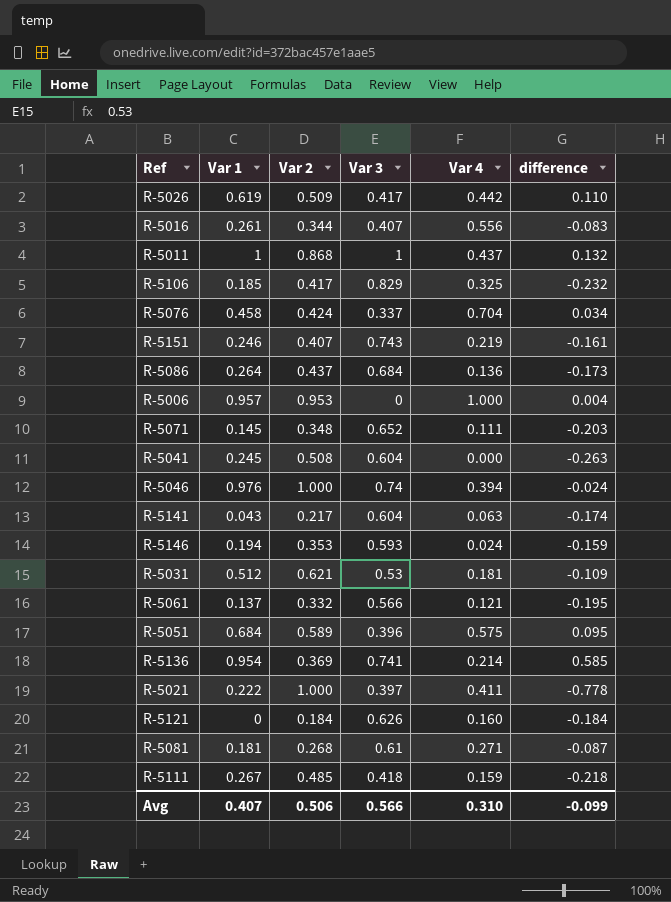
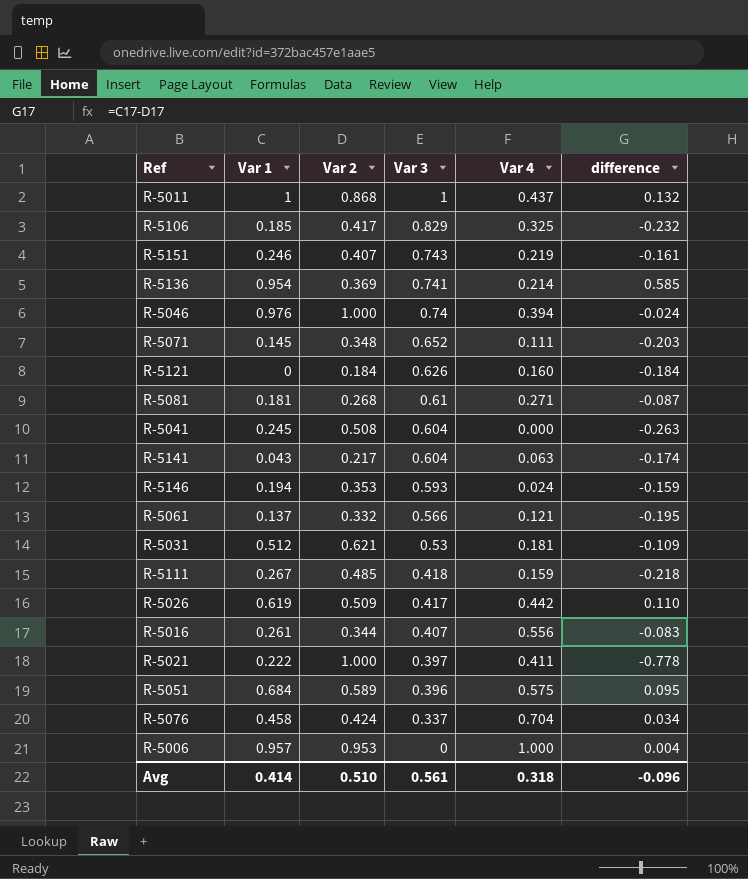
row order: none -> Var 3 descending
row R-5086: 0.264 | 0.437 | 0.684 | 0.136 | -0.173 -> none
Avg | Var 1: 0.407 -> 0.414
Avg | Var 2: 0.506 -> 0.510
Avg | Var 3: 0.566 -> 0.561
Avg | Var 4: 0.310 -> 0.318
Avg | difference: -0.099 -> -0.096

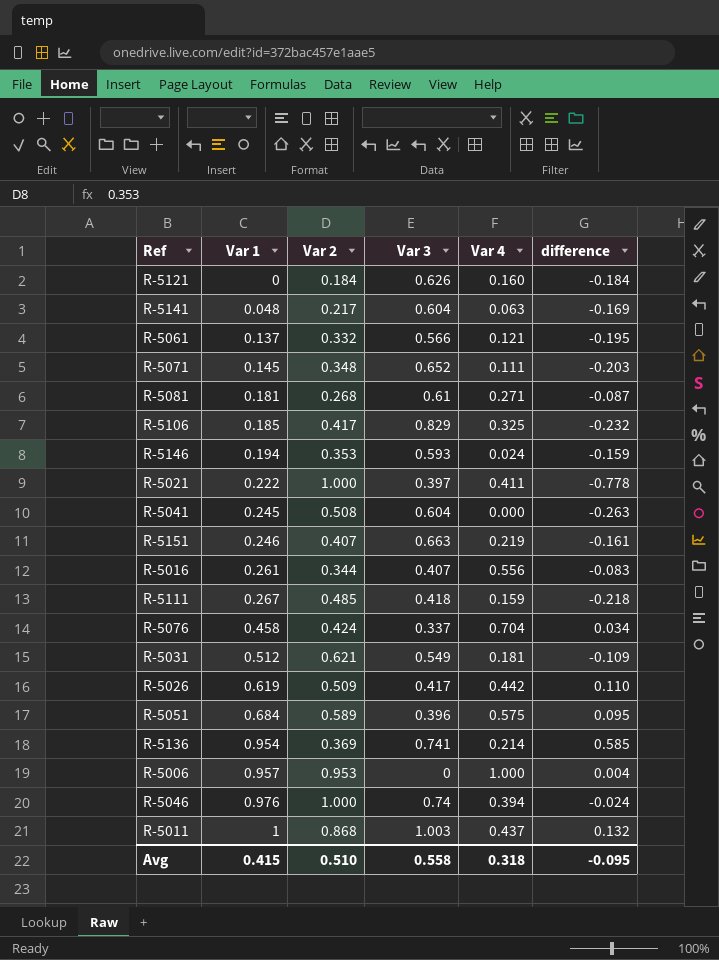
row order: Var 3 descending -> Var 1 ascending
R-5141 | Var 1: 0.043 -> 0.048
R-5141 | difference: -0.174 -> -0.169
R-5151 | Var 3: 0.743 -> 0.663
R-5031 | Var 3: 0.53 -> 0.549
R-5011 | Var 3: 1 -> 1.003
Avg | Var 1: 0.414 -> 0.415
Avg | Var 3: 0.561 -> 0.558
Avg | difference: -0.096 -> -0.095

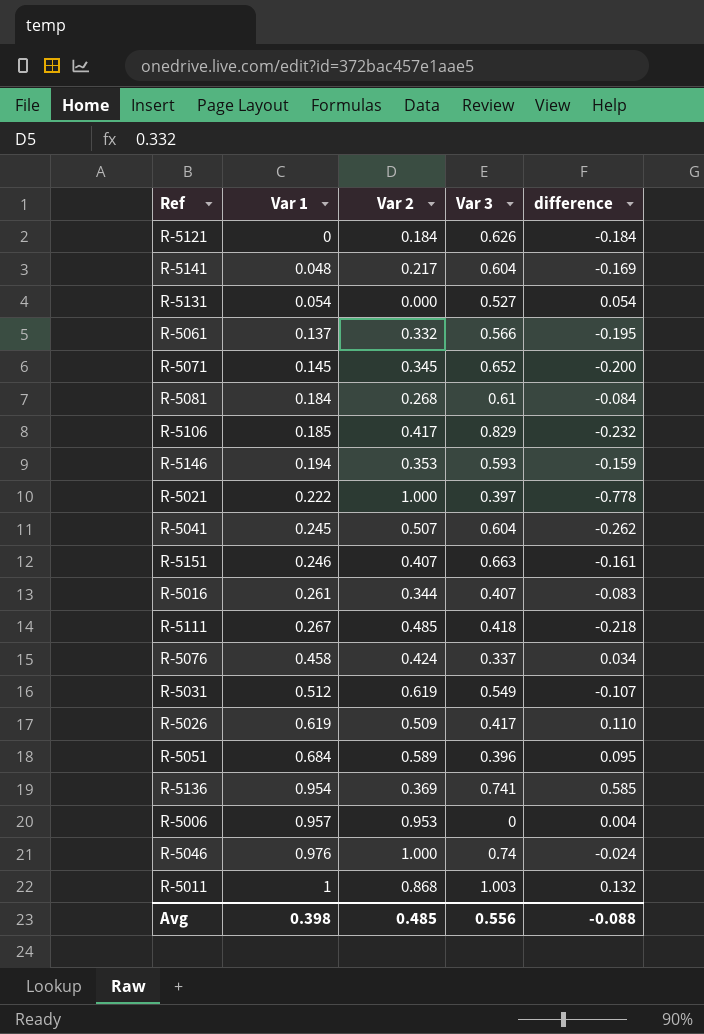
column Var 4 | position: 5 -> none
row R-5131: none -> 0.054 | 0.000 | 0.527 | 0.054
R-5071 | Var 2: 0.348 -> 0.345
R-5071 | difference: -0.203 -> -0.200
R-5081 | Var 1: 0.181 -> 0.184
R-5081 | difference: -0.087 -> -0.084
R-5041 | Var 2: 0.508 -> 0.507
R-5041 | difference: -0.263 -> -0.262
R-5031 | Var 2: 0.621 -> 0.619
R-5031 | difference: -0.109 -> -0.107
Avg | Var 1: 0.415 -> 0.398
Avg | Var 2: 0.510 -> 0.485
Avg | Var 3: 0.558 -> 0.556
Avg | difference: -0.095 -> -0.088

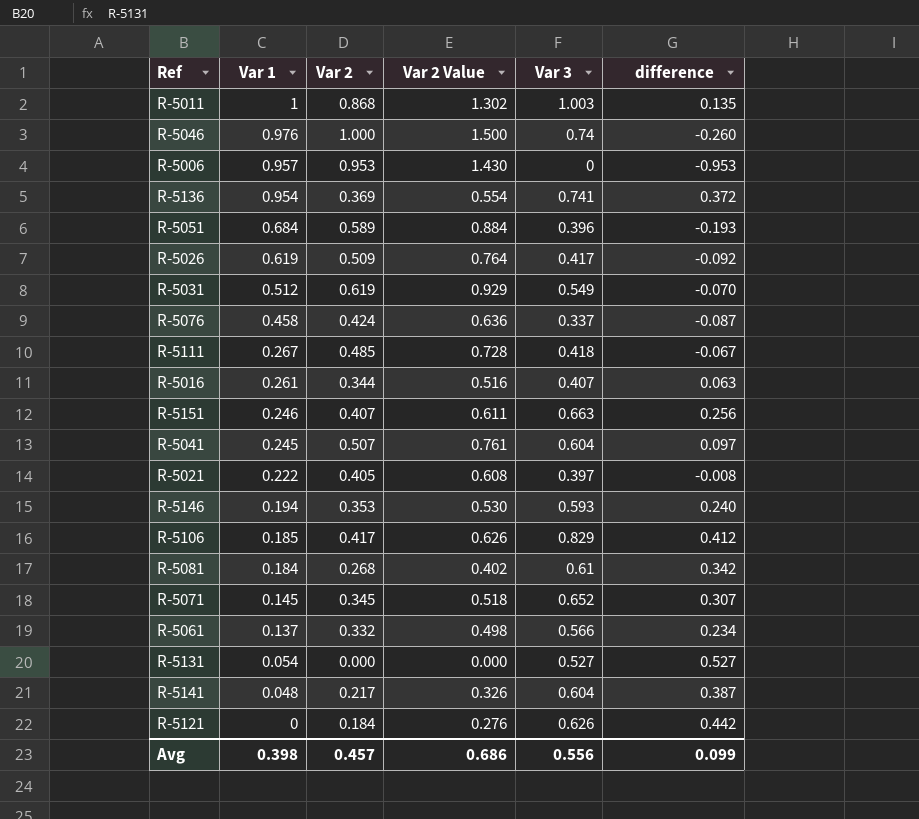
row order: Var 1 ascending -> Var 1 descending
column Var 2 Value | formula: none -> [Var 2] * 1.5
column difference | formula: [Var 1] - [Var 2] -> [Var 3] - [Var 2]
R-5021 | Var 2: 1.000 -> 0.405
Avg | Var 2: 0.485 -> 0.457
Avg | difference: -0.088 -> 0.099

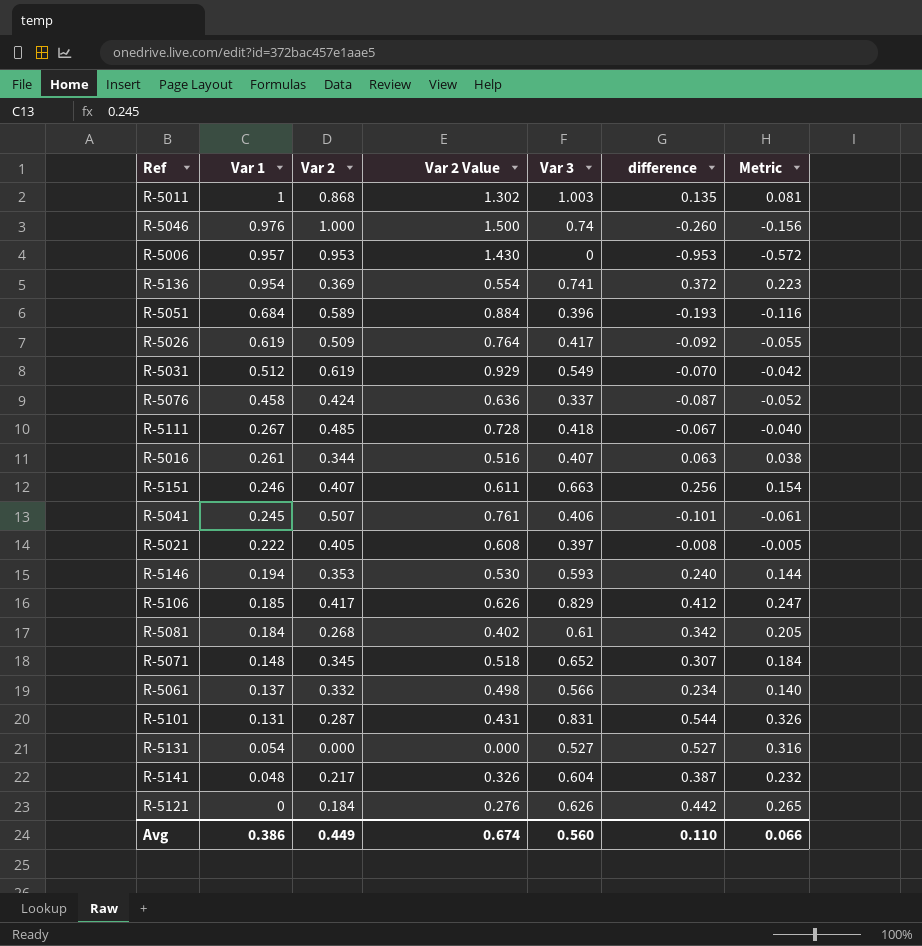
column Metric | formula: none -> [difference] * 0.6
R-5041 | Var 3: 0.604 -> 0.406
R-5041 | difference: 0.097 -> -0.101
R-5071 | Var 1: 0.145 -> 0.148
row R-5101: none -> 0.131 | 0.287 | 0.431 | 0.831 | 0.544 | 0.326
Avg | Var 1: 0.398 -> 0.386
Avg | Var 2: 0.457 -> 0.449
Avg | Var 2 Value: 0.686 -> 0.674
Avg | Var 3: 0.556 -> 0.560
Avg | difference: 0.099 -> 0.110

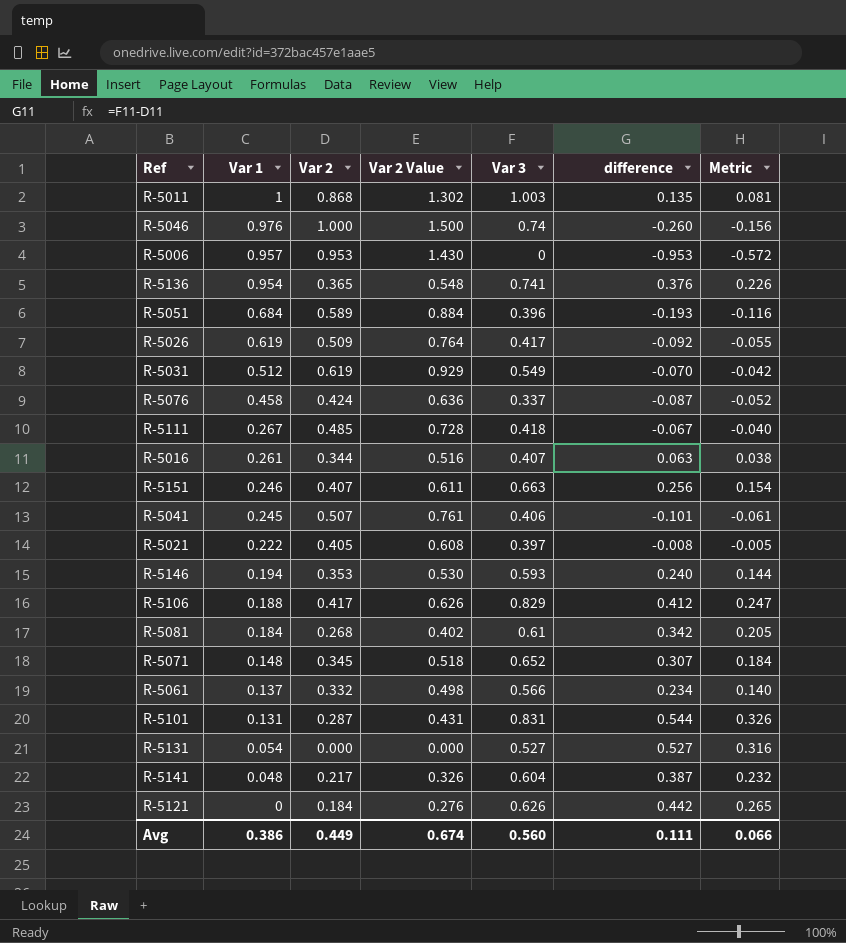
R-5136 | Var 2: 0.369 -> 0.365
R-5136 | Var 2 Value: 0.554 -> 0.548
R-5136 | difference: 0.372 -> 0.376
R-5136 | Metric: 0.223 -> 0.226
R-5106 | Var 1: 0.185 -> 0.188
Avg | difference: 0.110 -> 0.111

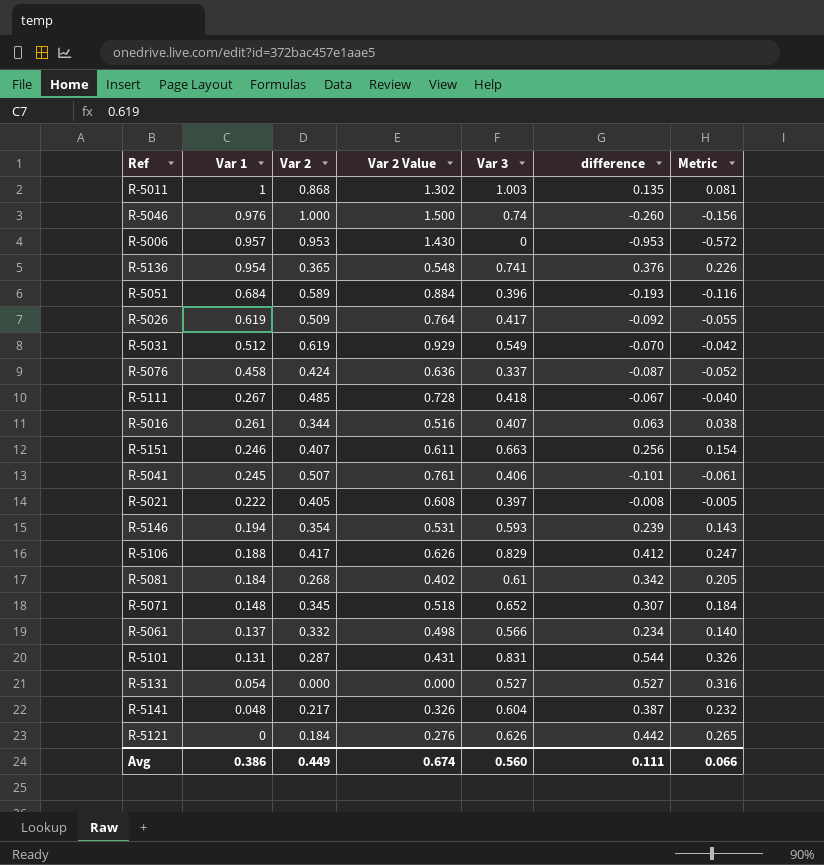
R-5146 | Var 2: 0.353 -> 0.354
R-5146 | Var 2 Value: 0.530 -> 0.531
R-5146 | difference: 0.240 -> 0.239
R-5146 | Metric: 0.144 -> 0.143

